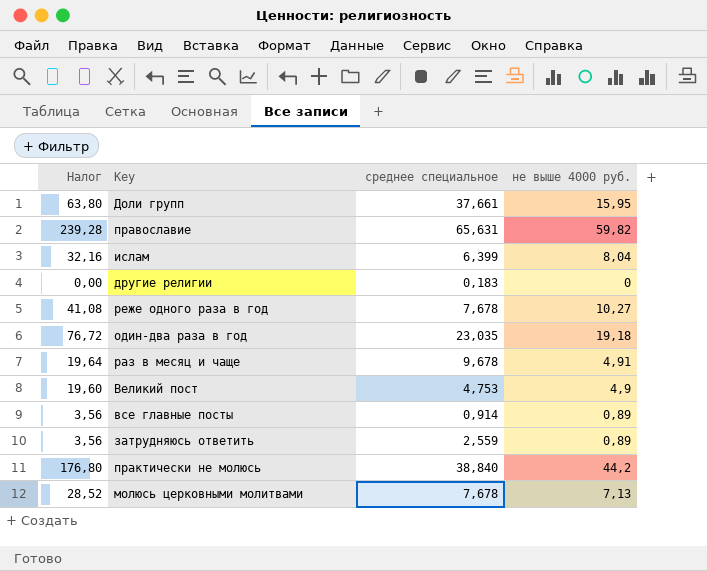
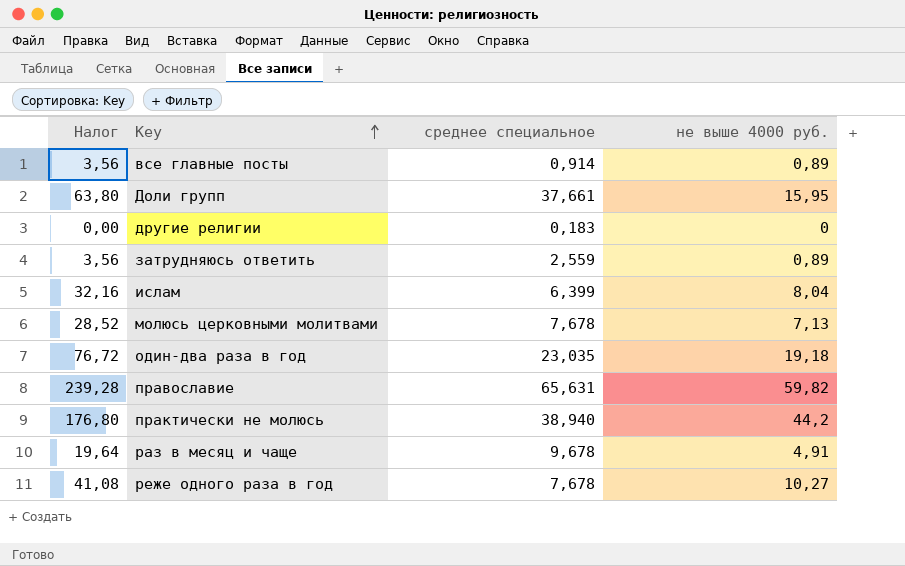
row order: none -> Key ascending
row Великий пост: 19,60 | 4,753 | 4,9 -> none
практически не молюсь | среднее специальное: 38,840 -> 38,940

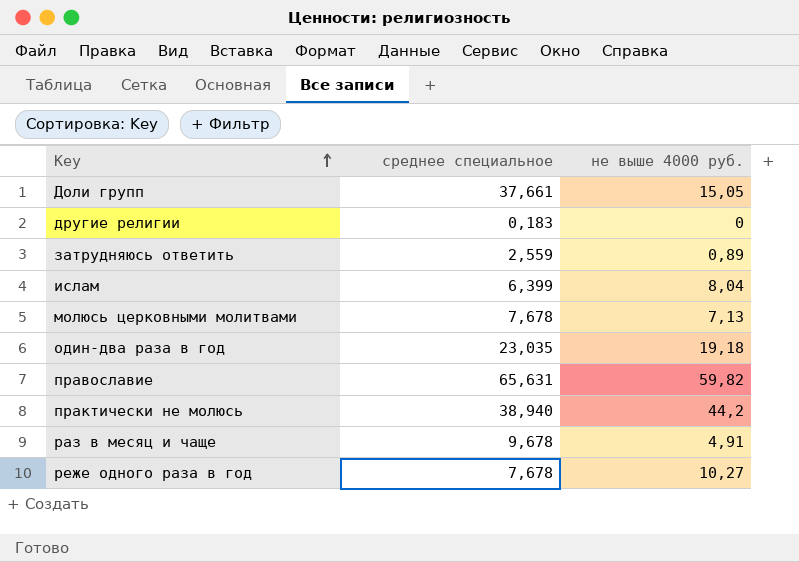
column Налог | formula: [не выше 4000 руб.] * 4 -> none
row все главные посты: 3,56 | 0,914 | 0,89 -> none
Доли групп | не выше 4000 руб.: 15,95 -> 15,05

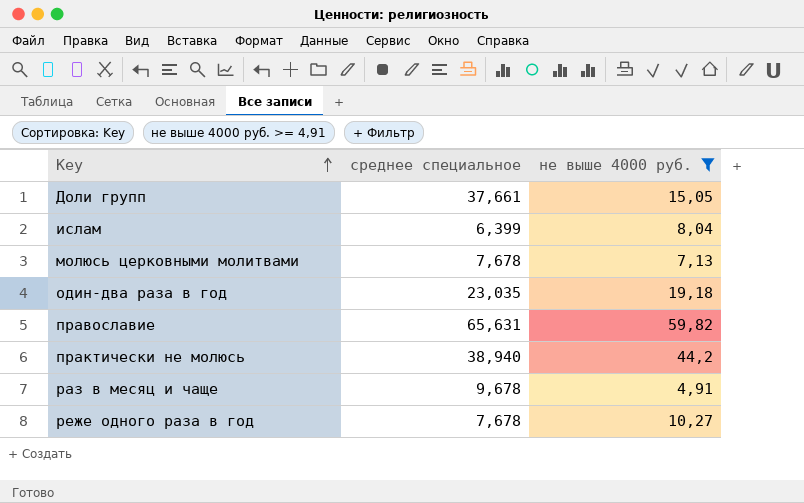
filter: none -> не выше 4000 руб. >= 4,91

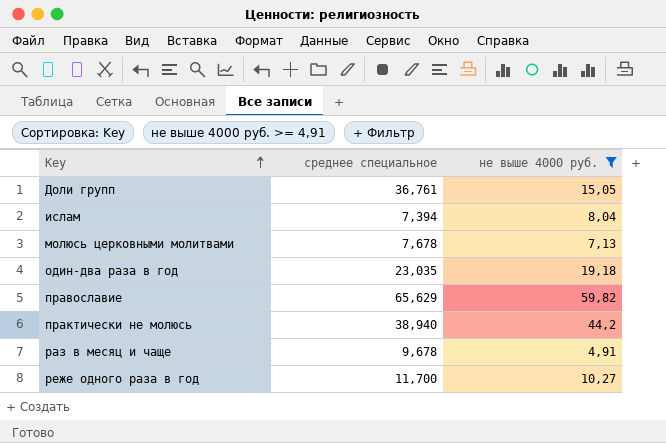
Доли групп | среднее специальное: 37,661 -> 36,761
ислам | среднее специальное: 6,399 -> 7,394
православие | среднее специальное: 65,631 -> 65,629
реже одного раза в год | среднее специальное: 7,678 -> 11,700

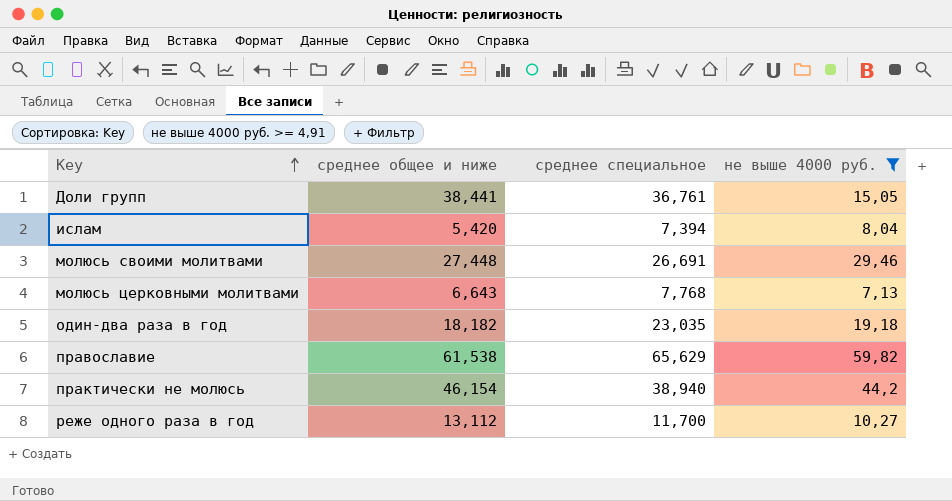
column среднее общее и ниже | position: none -> 2
row раз в месяц и чаще: 9,678 | 4,91 -> none
row молюсь своими молитвами: none -> 27,448 | 26,691 | 29,46
молюсь церковными молитвами | среднее специальное: 7,678 -> 7,768

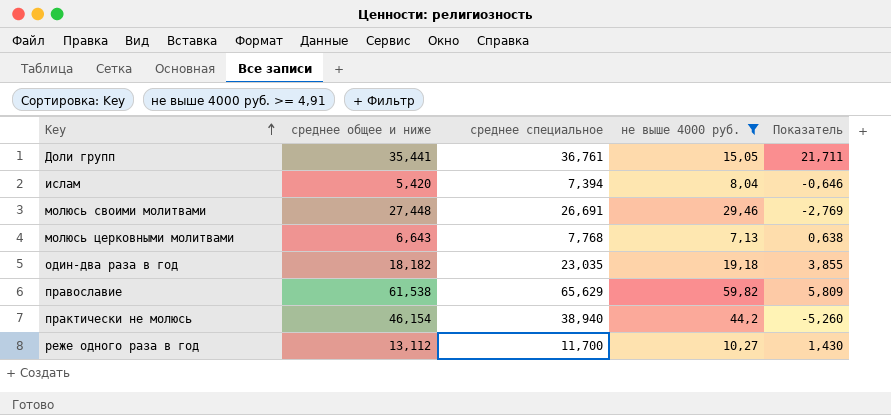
column Показатель | formula: none -> [среднее специальное] - [не выше 4000 руб.]
Доли групп | среднее общее и ниже: 38,441 -> 35,441

